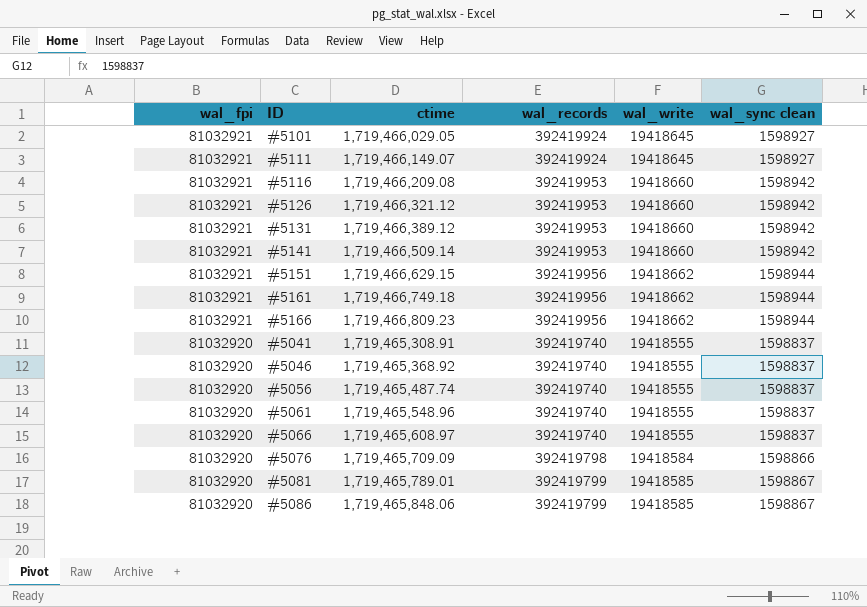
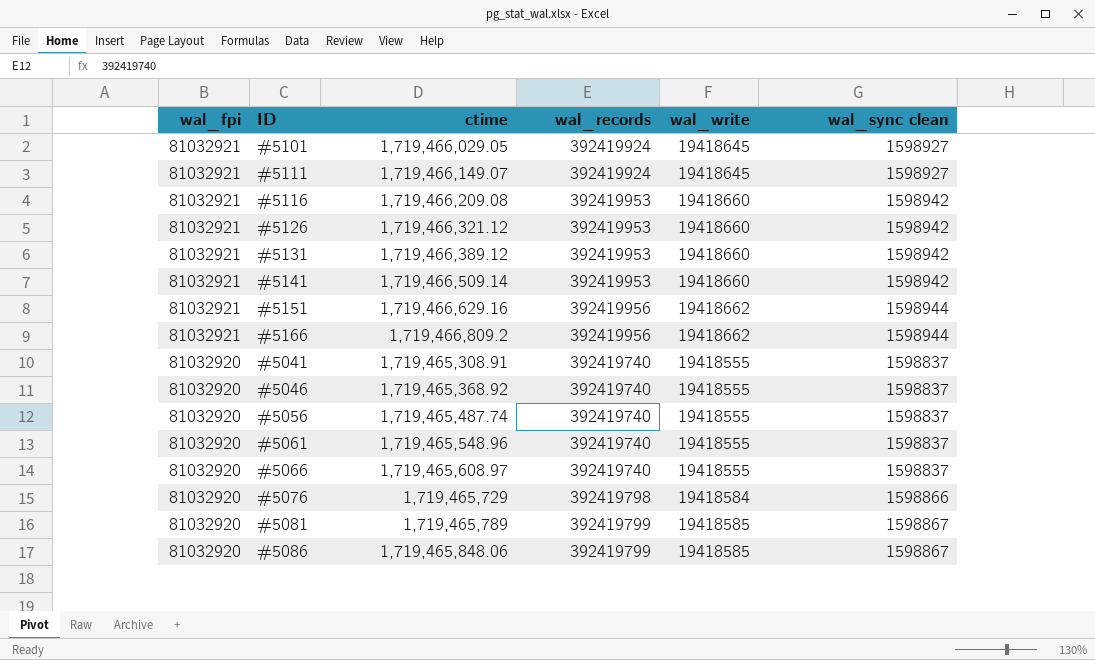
row #5161: 81032921 | 1,719,466,749.18 | 392419956 | 19418662 | 1598944 -> none
#5151 | ctime: 1,719,466,629.15 -> 1,719,466,629.16
#5166 | ctime: 1,719,466,809.23 -> 1,719,466,809.2
#5076 | ctime: 1,719,465,709.09 -> 1,719,465,729
#5081 | ctime: 1,719,465,789.01 -> 1,719,465,789

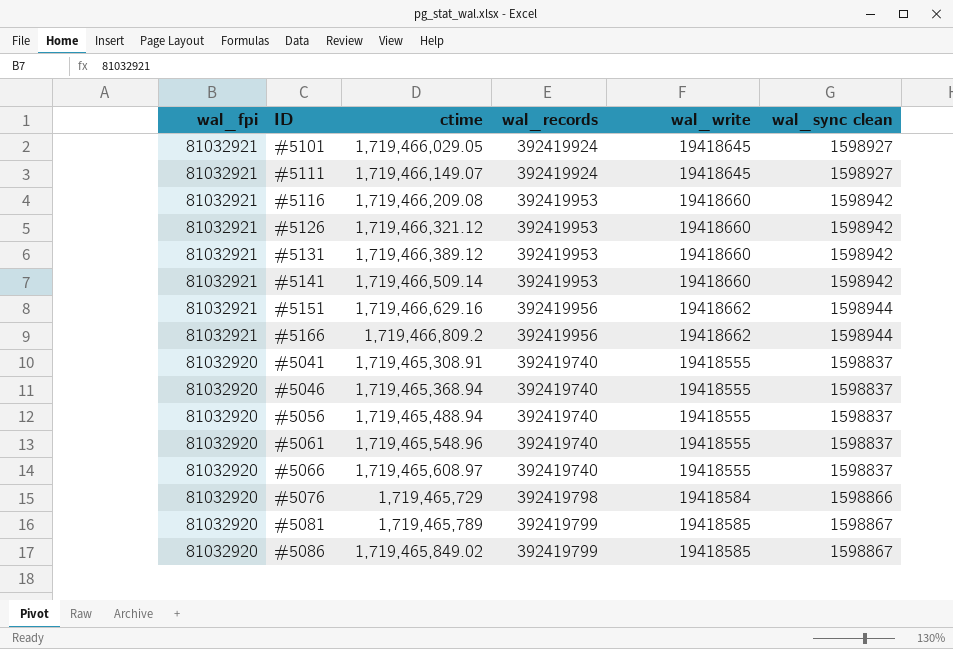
#5046 | ctime: 1,719,465,368.92 -> 1,719,465,368.94
#5056 | ctime: 1,719,465,487.74 -> 1,719,465,488.94
#5086 | ctime: 1,719,465,848.06 -> 1,719,465,849.02

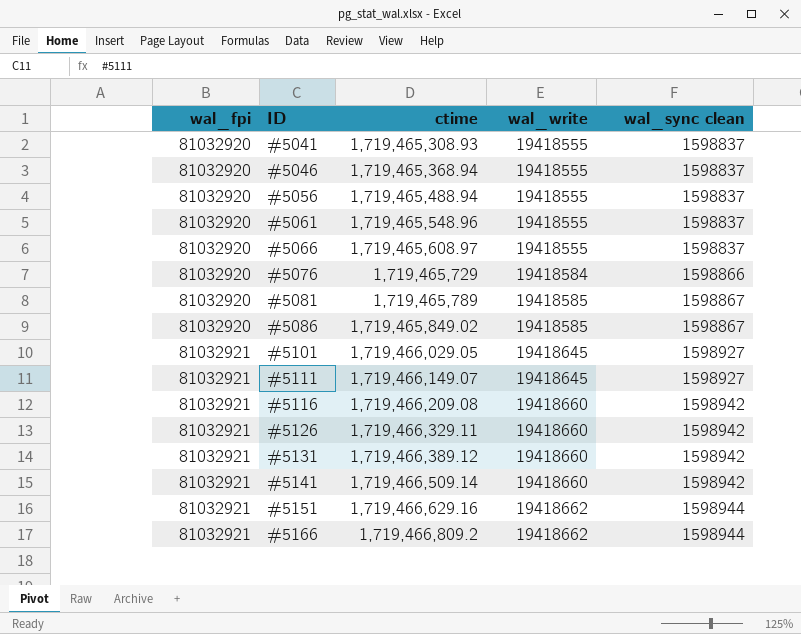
row order: wal_fpi descending -> wal_fpi ascending
column wal_records | position: 4 -> none
#5041 | ctime: 1,719,465,308.91 -> 1,719,465,308.93
#5126 | ctime: 1,719,466,321.12 -> 1,719,466,329.11

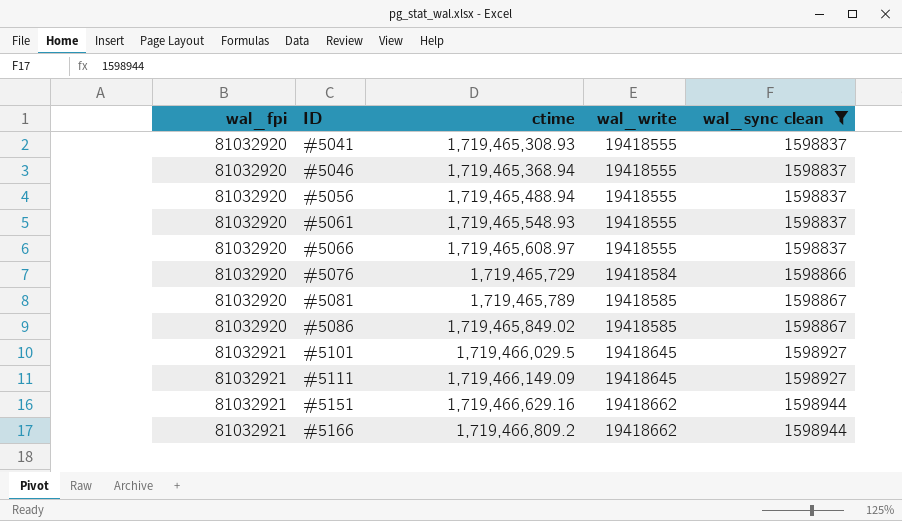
filter: none -> wal_sync clean != 1598942
#5061 | ctime: 1,719,465,548.96 -> 1,719,465,548.93
#5101 | ctime: 1,719,466,029.05 -> 1,719,466,029.5
#5111 | ctime: 1,719,466,149.07 -> 1,719,466,149.09

